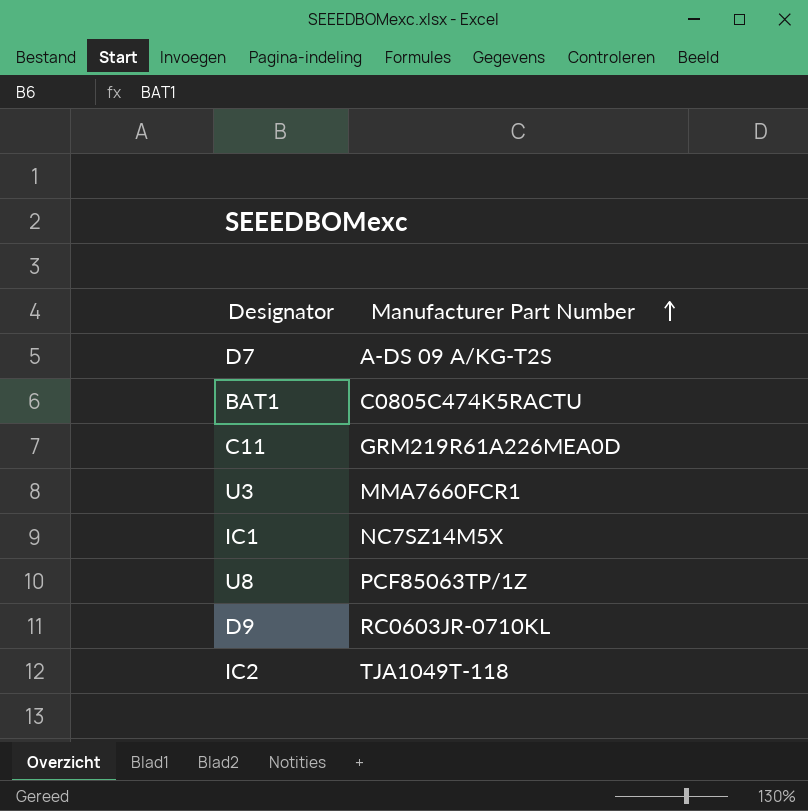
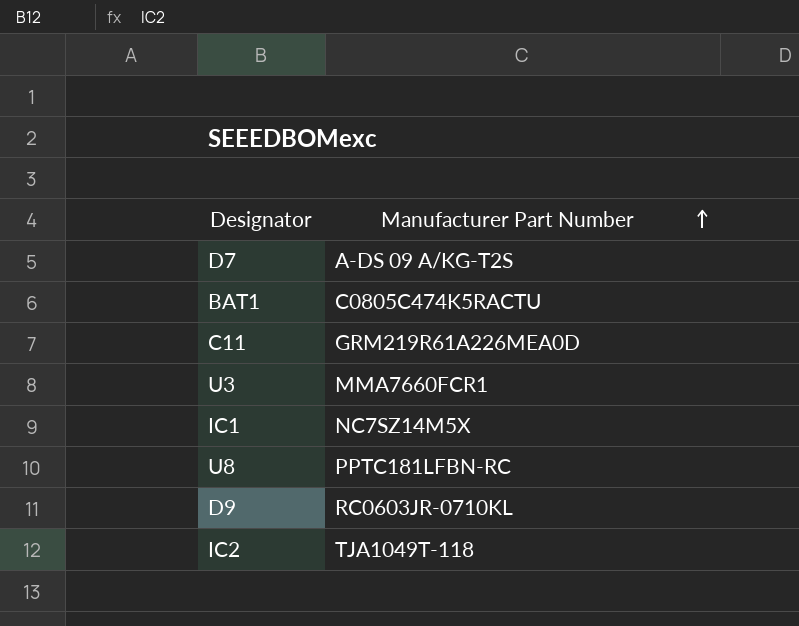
U8 | Manufacturer Part Number: PCF85063TP/1Z -> PPTC181LFBN-RC

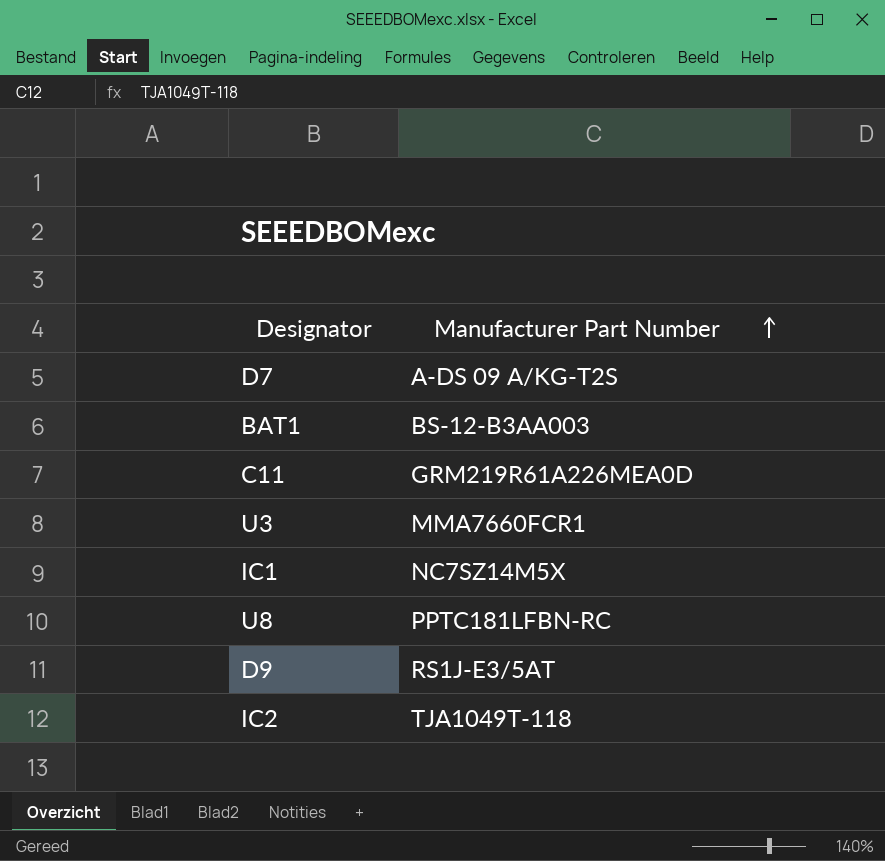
BAT1 | Manufacturer Part Number: C0805C474K5RACTU -> BS-12-B3AA003
D9 | Manufacturer Part Number: RC0603JR-0710KL -> RS1J-E3/5AT

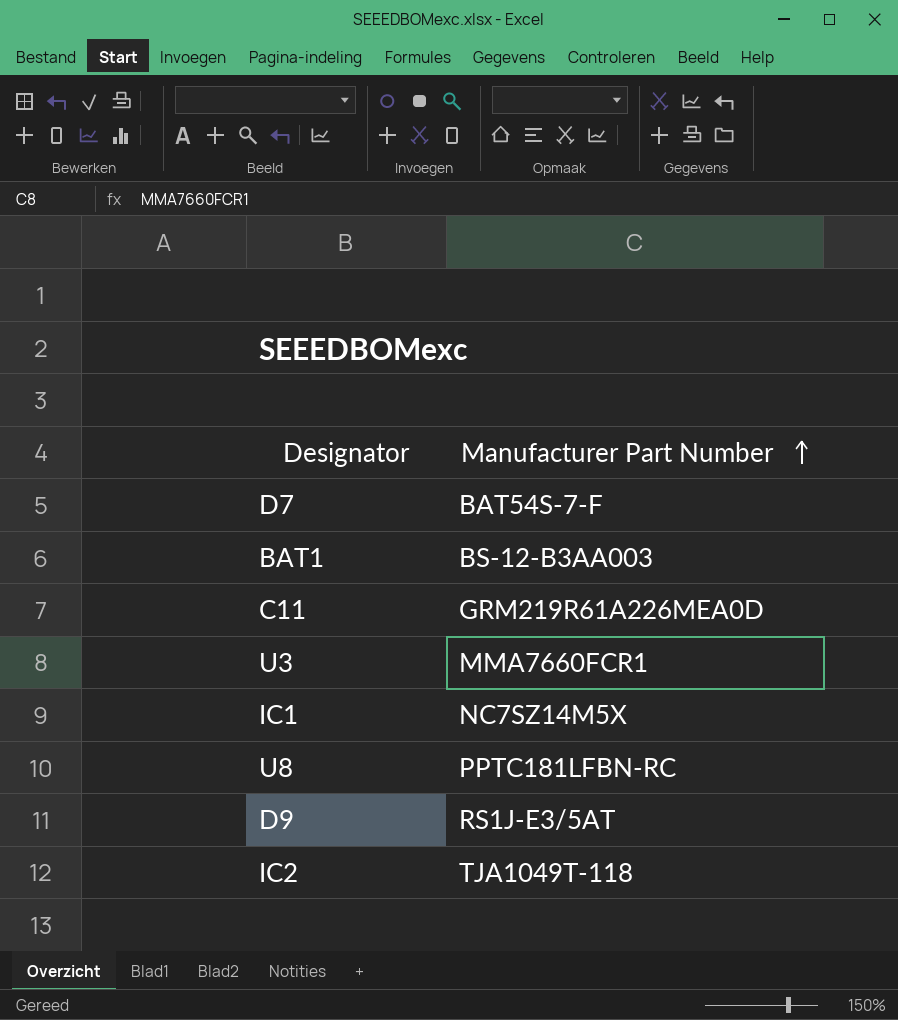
D7 | Manufacturer Part Number: A-DS 09 A/KG-T2S -> BAT54S-7-F

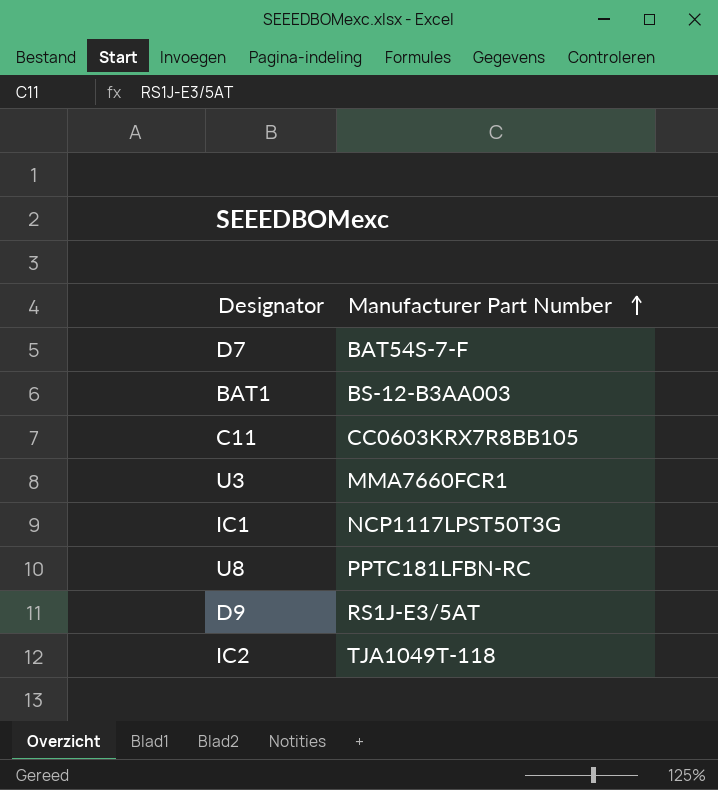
C11 | Manufacturer Part Number: GRM219R61A226MEA0D -> CC0603KRX7R8BB105
IC1 | Manufacturer Part Number: NC7SZ14M5X -> NCP1117LPST50T3G

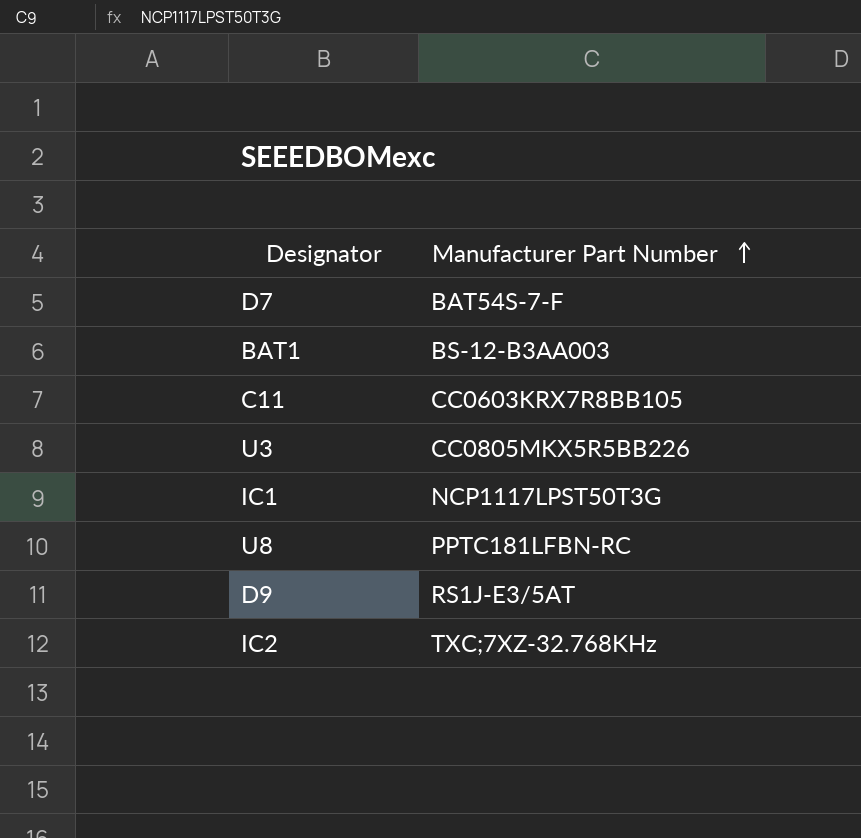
U3 | Manufacturer Part Number: MMA7660FCR1 -> CC0805MKX5R5BB226
IC2 | Manufacturer Part Number: TJA1049T-118 -> TXC;7XZ-32.768KHz

